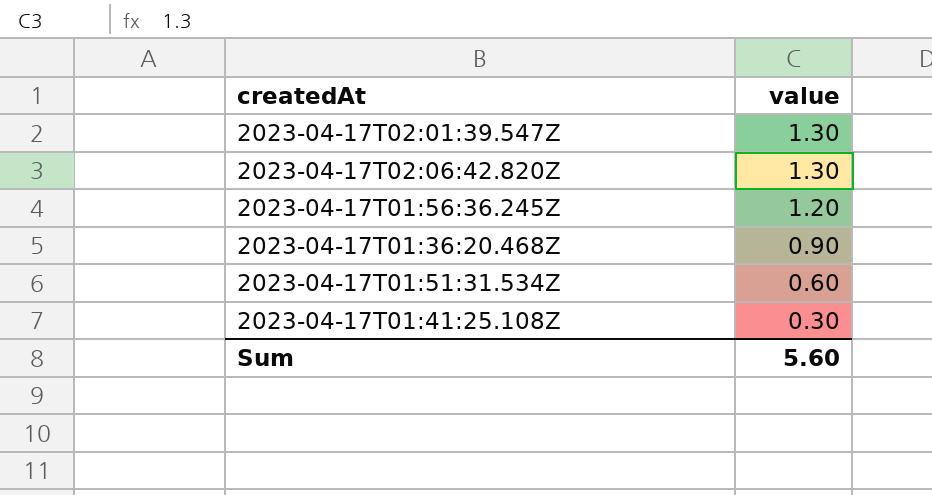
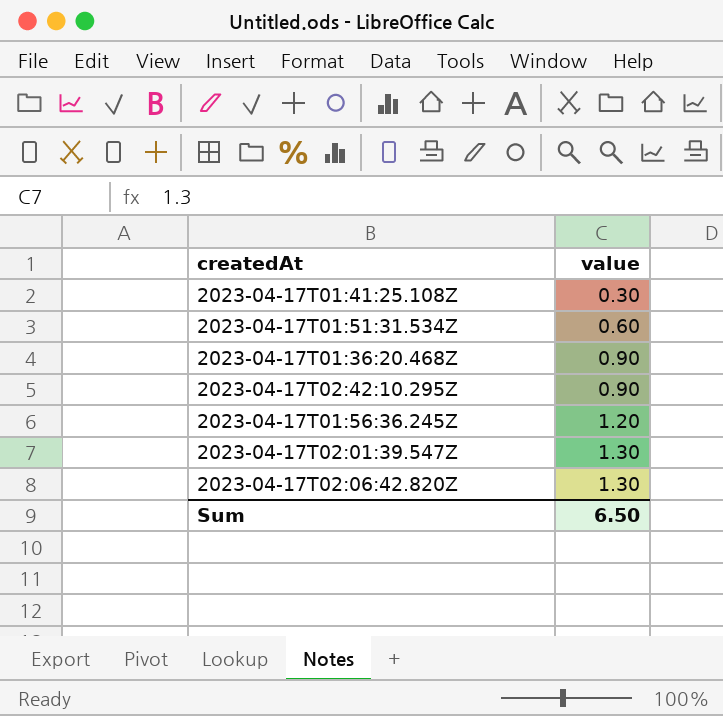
row order: value descending -> value ascending
row 2023-04-17T02:42:10.295Z: none -> 0.90
Sum | value: 5.60 -> 6.50

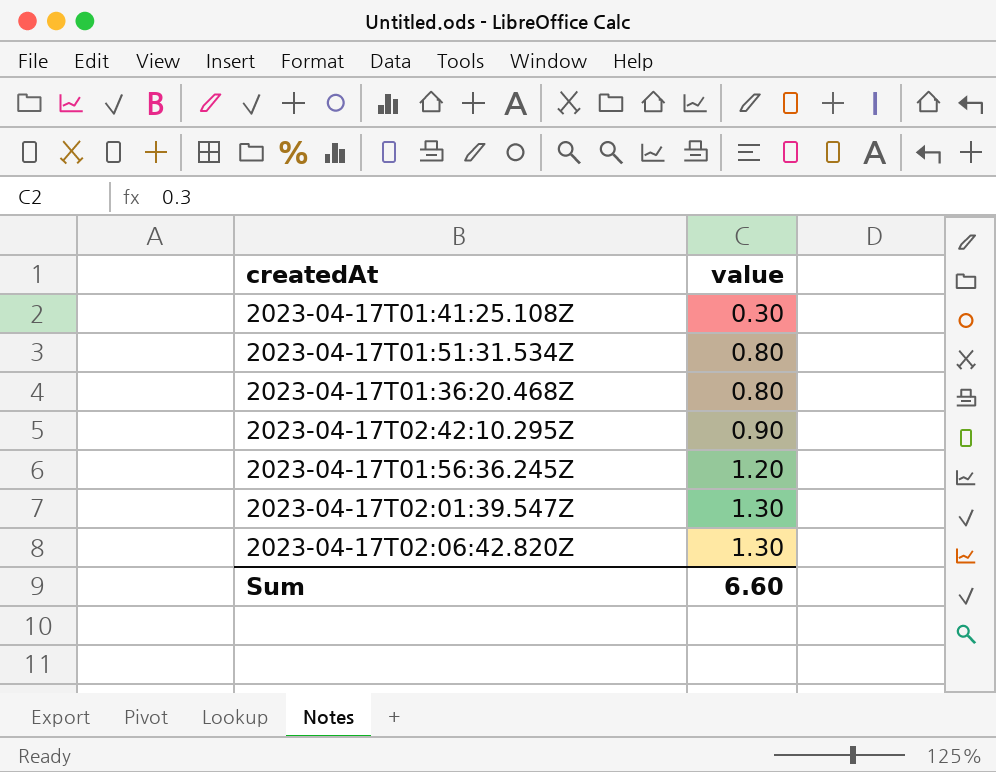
2023-04-17T01:51:31.534Z | value: 0.60 -> 0.80
2023-04-17T01:36:20.468Z | value: 0.90 -> 0.80
Sum | value: 6.50 -> 6.60

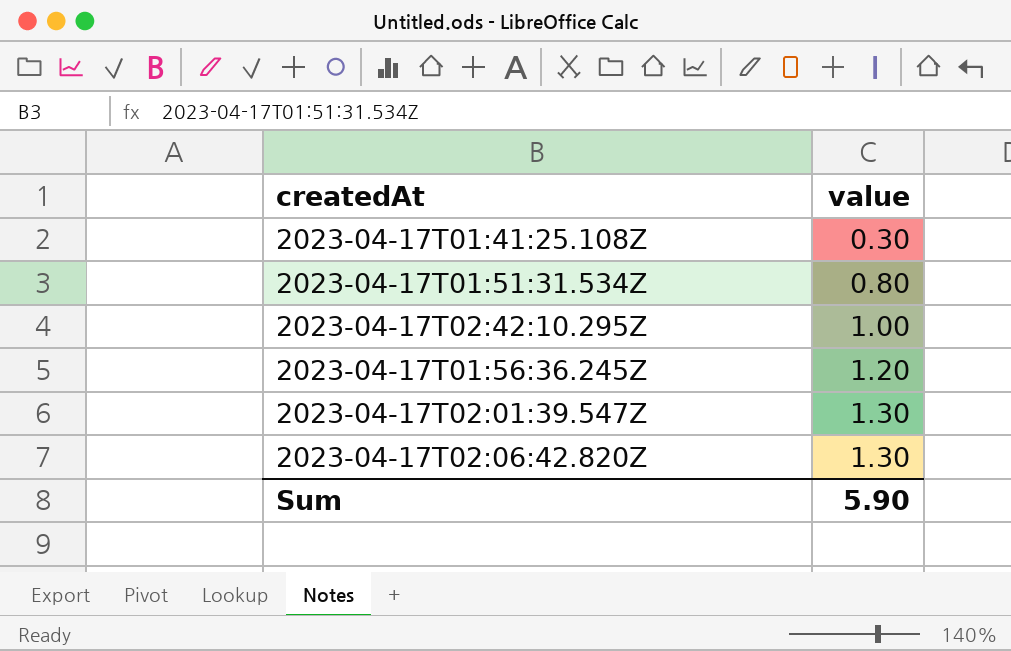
row 2023-04-17T01:36:20.468Z: 0.80 -> none
2023-04-17T02:42:10.295Z | value: 0.90 -> 1.00
Sum | value: 6.60 -> 5.90

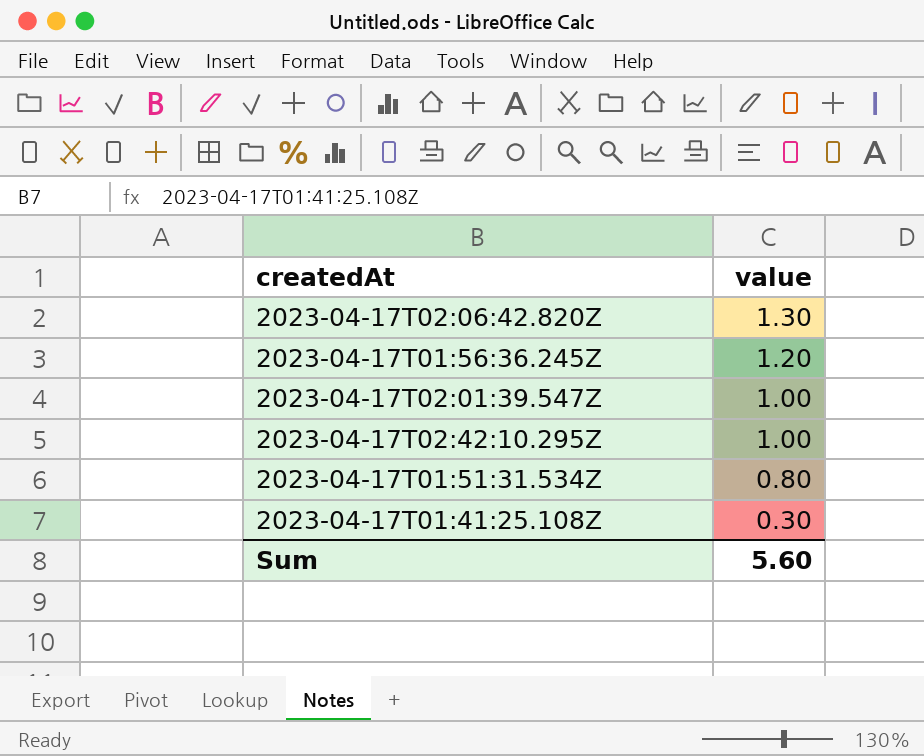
row order: value ascending -> value descending
2023-04-17T02:01:39.547Z | value: 1.30 -> 1.00
Sum | value: 5.90 -> 5.60

